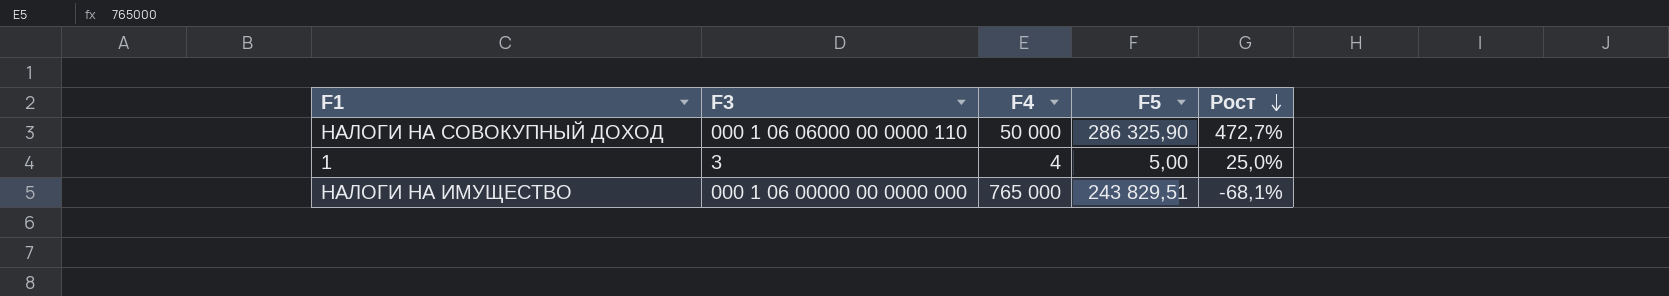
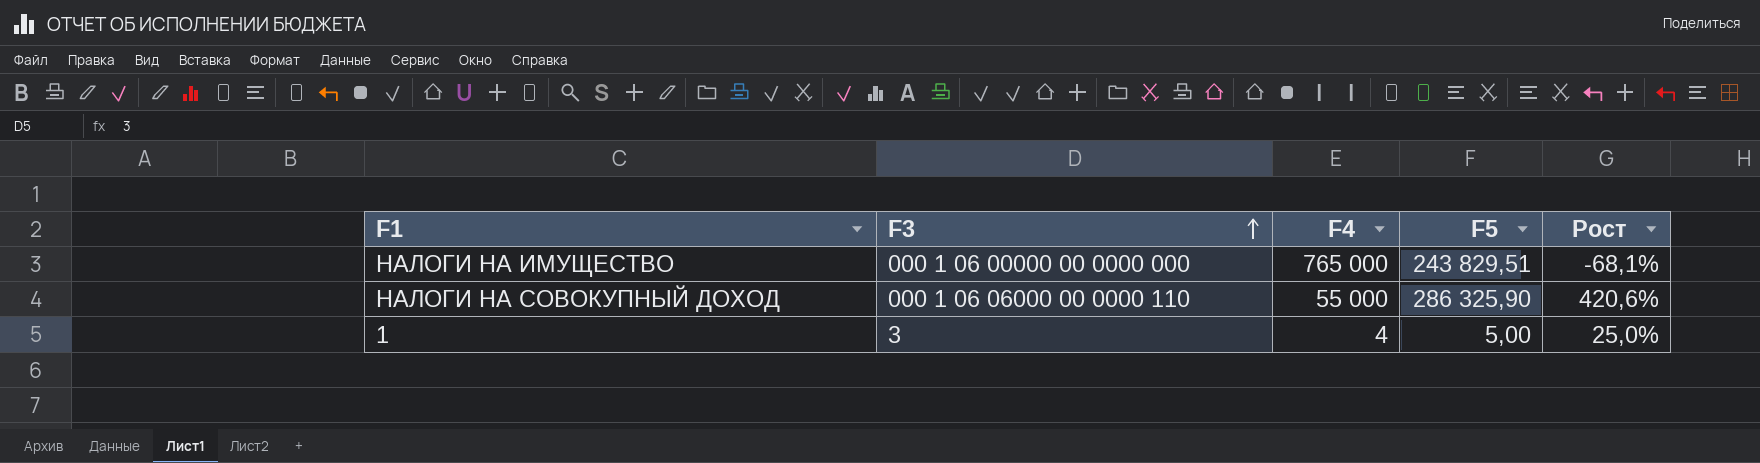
row order: Рост descending -> F3 ascending
НАЛОГИ НА СОВОКУПНЫЙ ДОХОД | F4: 50 000 -> 55 000
НАЛОГИ НА СОВОКУПНЫЙ ДОХОД | Рост: 472,7% -> 420,6%

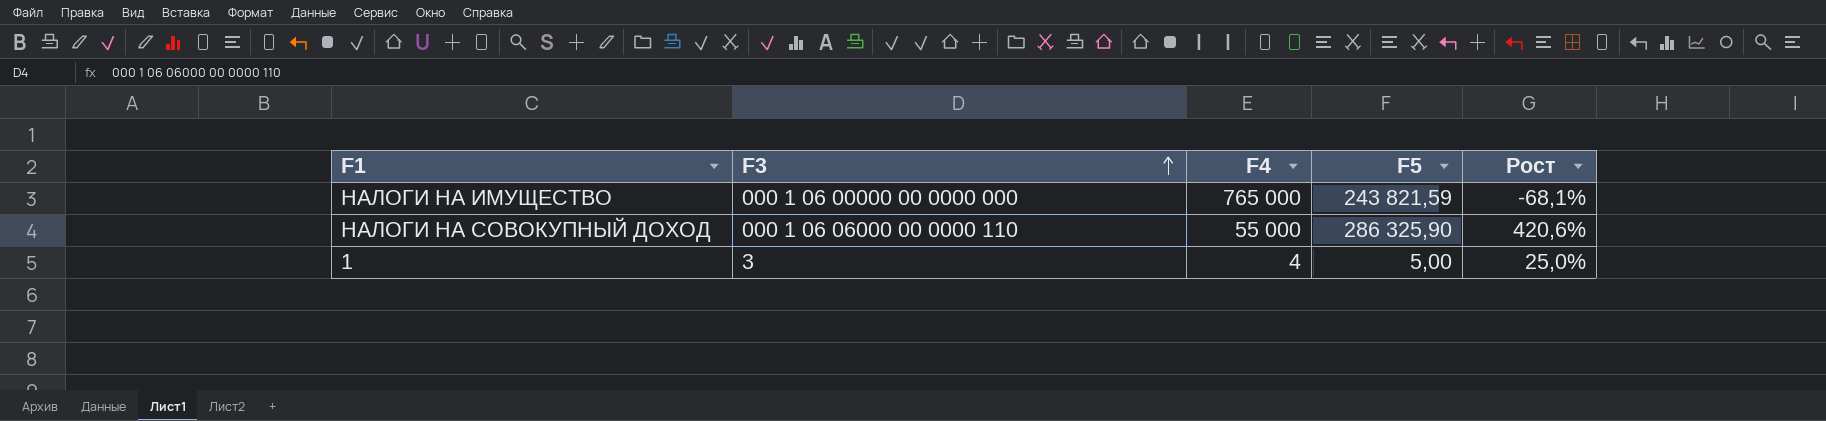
НАЛОГИ НА ИМУЩЕСТВО | F5: 243 829,51 -> 243 821,59

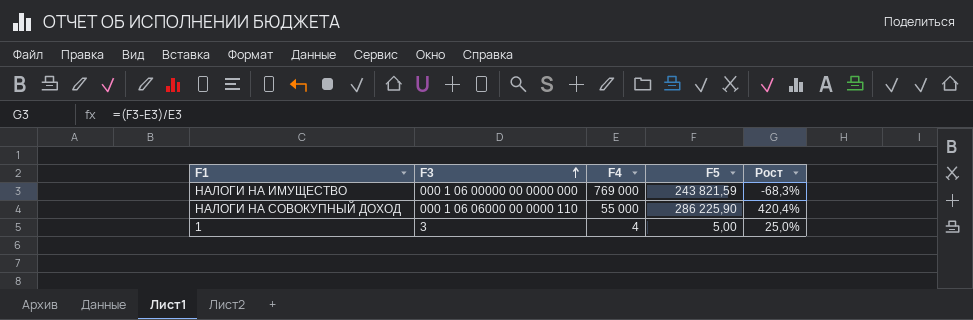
НАЛОГИ НА ИМУЩЕСТВО | F4: 765 000 -> 769 000
НАЛОГИ НА ИМУЩЕСТВО | Рост: -68,1% -> -68,3%
НАЛОГИ НА СОВОКУПНЫЙ ДОХОД | F5: 286 325,90 -> 286 225,90
НАЛОГИ НА СОВОКУПНЫЙ ДОХОД | Рост: 420,6% -> 420,4%

